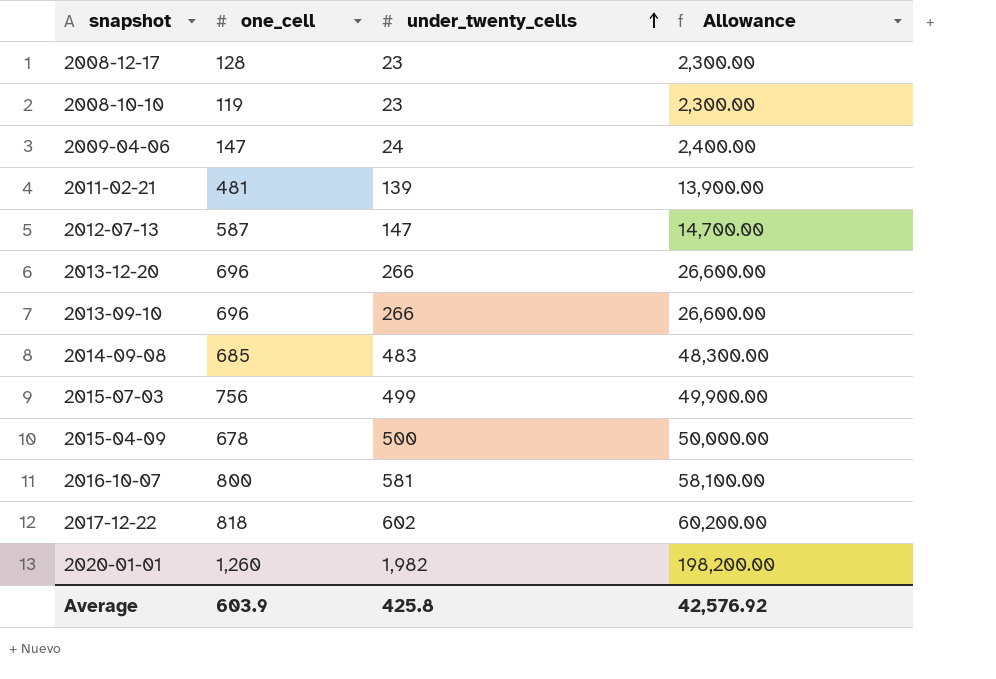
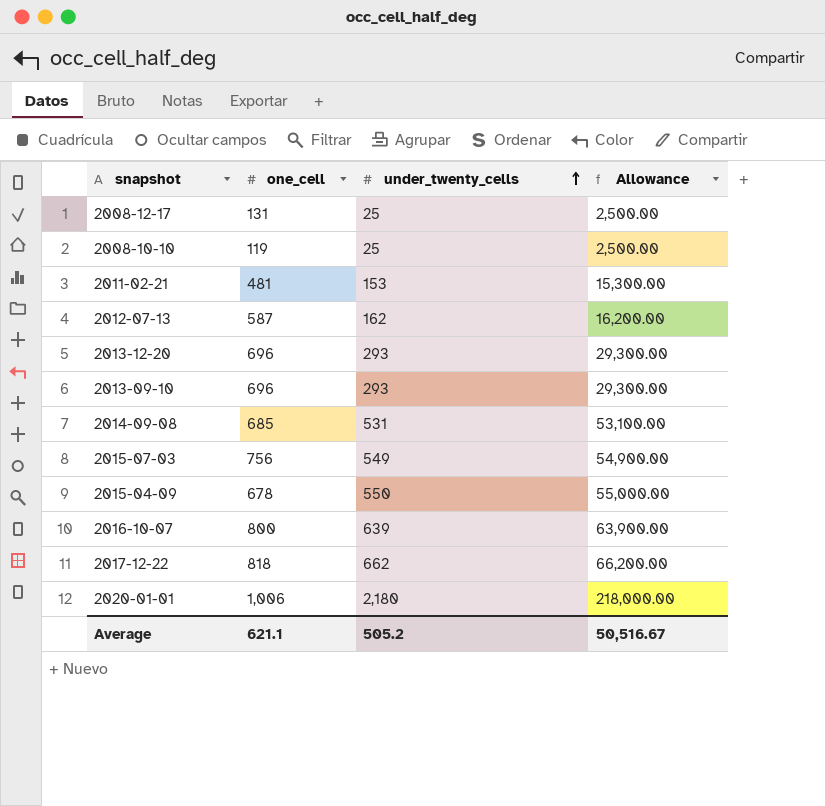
row 2009-04-06: 147 | 24 | 2,400.00 -> none
2008-12-17 | one_cell: 128 -> 131
2008-12-17 | under_twenty_cells: 23 -> 25
2008-12-17 | Allowance: 2,300.00 -> 2,500.00
2008-10-10 | under_twenty_cells: 23 -> 25
2008-10-10 | Allowance: 2,300.00 -> 2,500.00
2011-02-21 | under_twenty_cells: 139 -> 153
2011-02-21 | Allowance: 13,900.00 -> 15,300.00
2012-07-13 | under_twenty_cells: 147 -> 162
2012-07-13 | Allowance: 14,700.00 -> 16,200.00
2013-12-20 | under_twenty_cells: 266 -> 293
2013-12-20 | Allowance: 26,600.00 -> 29,300.00
2013-09-10 | under_twenty_cells: 266 -> 293
2013-09-10 | Allowance: 26,600.00 -> 29,300.00
2014-09-08 | under_twenty_cells: 483 -> 531
2014-09-08 | Allowance: 48,300.00 -> 53,100.00
2015-07-03 | under_twenty_cells: 499 -> 549
2015-07-03 | Allowance: 49,900.00 -> 54,900.00
2015-04-09 | under_twenty_cells: 500 -> 550
2015-04-09 | Allowance: 50,000.00 -> 55,000.00
2016-10-07 | under_twenty_cells: 581 -> 639
2016-10-07 | Allowance: 58,100.00 -> 63,900.00
2017-12-22 | under_twenty_cells: 602 -> 662
2017-12-22 | Allowance: 60,200.00 -> 66,200.00
2020-01-01 | one_cell: 1,260 -> 1,006
2020-01-01 | under_twenty_cells: 1,982 -> 2,180
2020-01-01 | Allowance: 198,200.00 -> 218,000.00
Average | one_cell: 603.9 -> 621.1
Average | under_twenty_cells: 425.8 -> 505.2
Average | Allowance: 42,576.92 -> 50,516.67

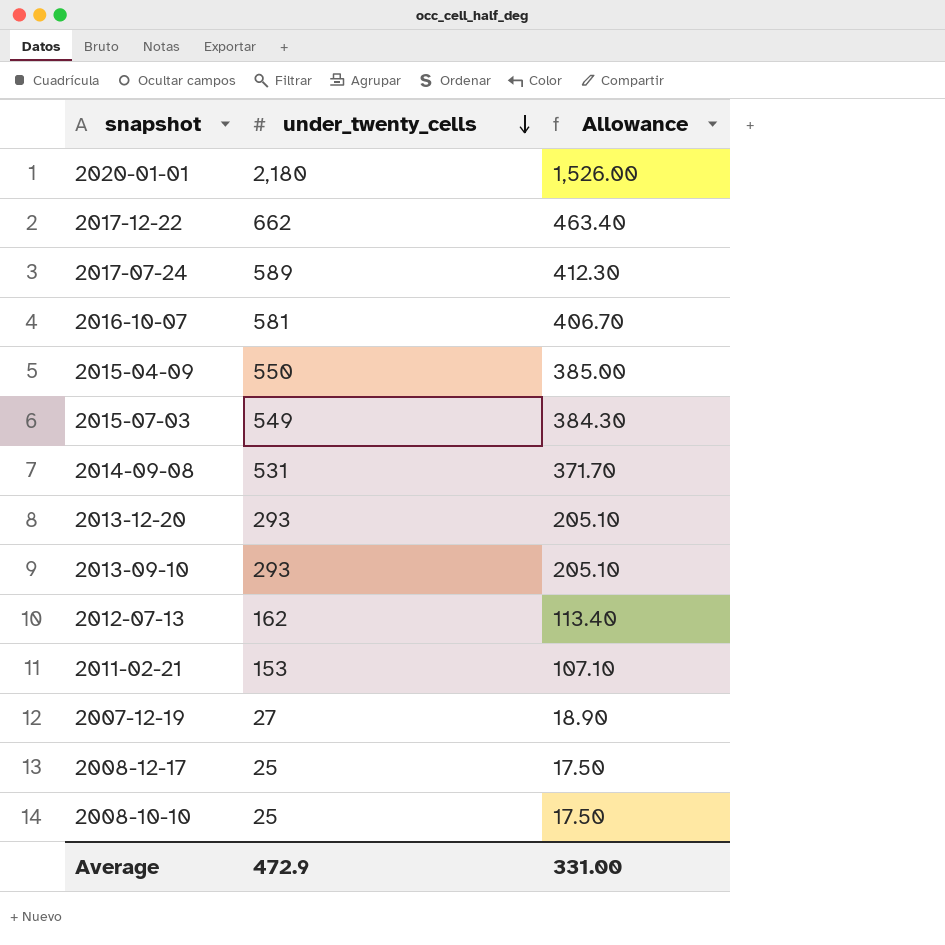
row order: under_twenty_cells ascending -> under_twenty_cells descending
column one_cell | position: 2 -> none
column Allowance | formula: [under_twenty_cells] * 100 -> [under_twenty_cells] * 0.7
row 2017-07-24: none -> 589 | 412.30
2016-10-07 | under_twenty_cells: 639 -> 581
row 2007-12-19: none -> 27 | 18.90
Average | under_twenty_cells: 505.2 -> 472.9
Average | Allowance: 50,516.67 -> 331.00

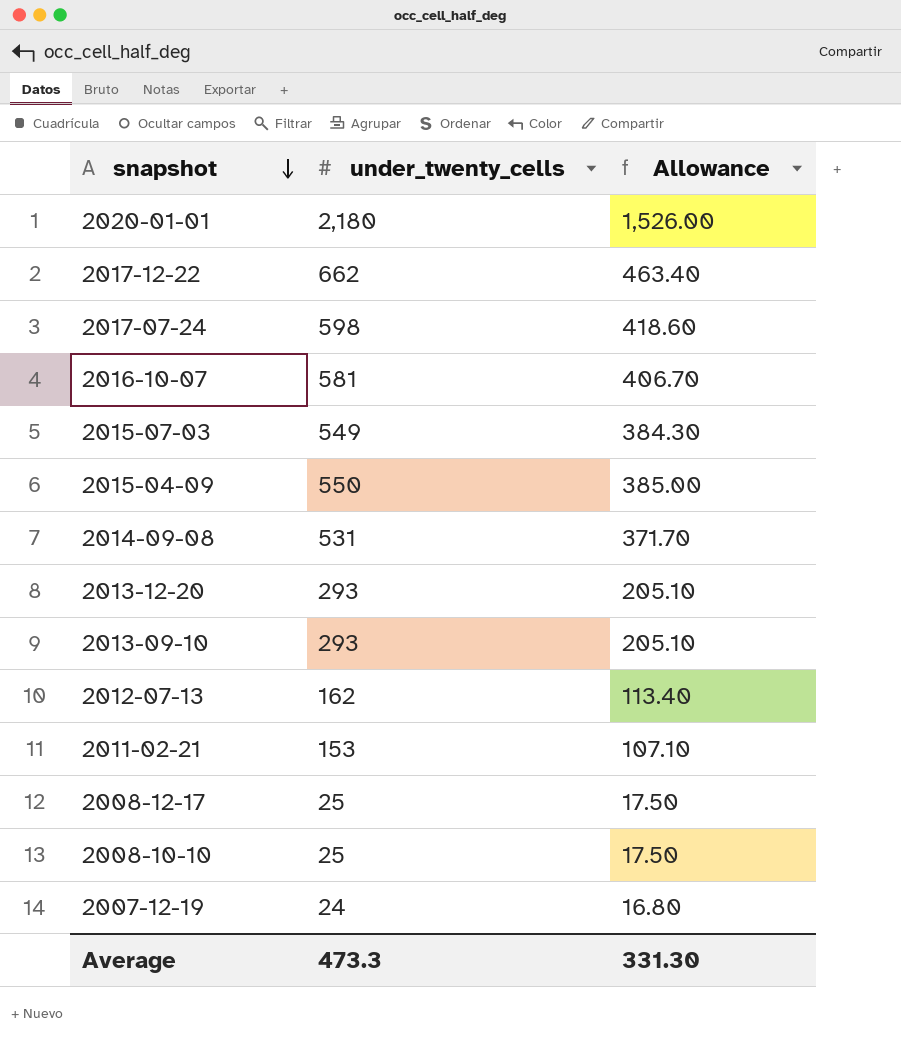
row order: under_twenty_cells descending -> snapshot descending
2017-07-24 | under_twenty_cells: 589 -> 598
2017-07-24 | Allowance: 412.30 -> 418.60
2007-12-19 | under_twenty_cells: 27 -> 24
2007-12-19 | Allowance: 18.90 -> 16.80
Average | under_twenty_cells: 472.9 -> 473.3
Average | Allowance: 331.00 -> 331.30

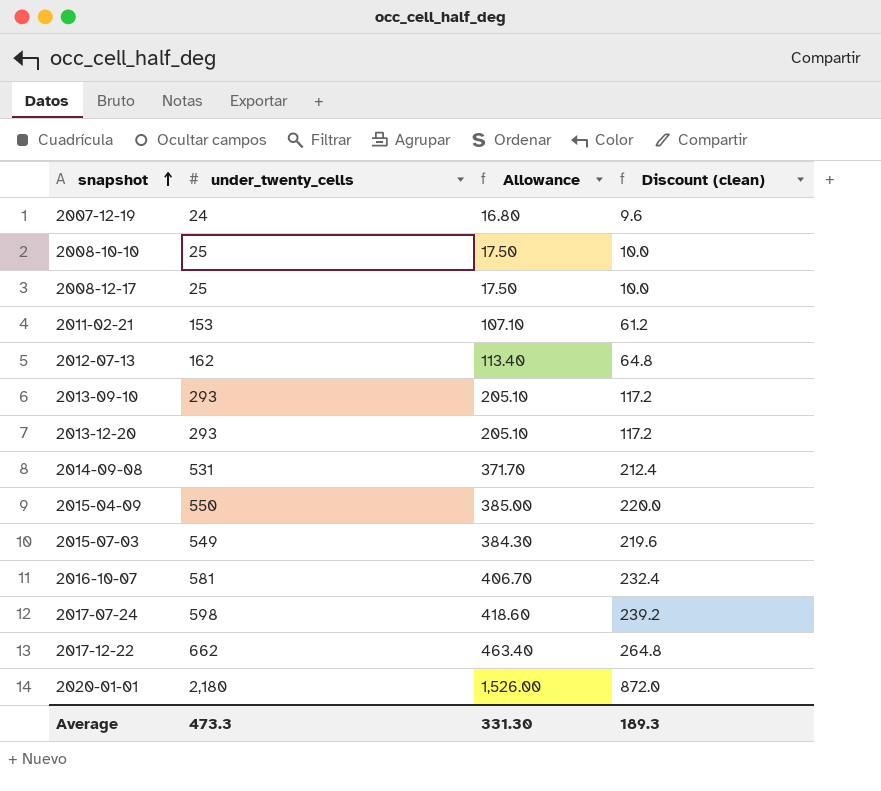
row order: snapshot descending -> snapshot ascending
column Discount (clean) | formula: none -> [under_twenty_cells] * 0.4

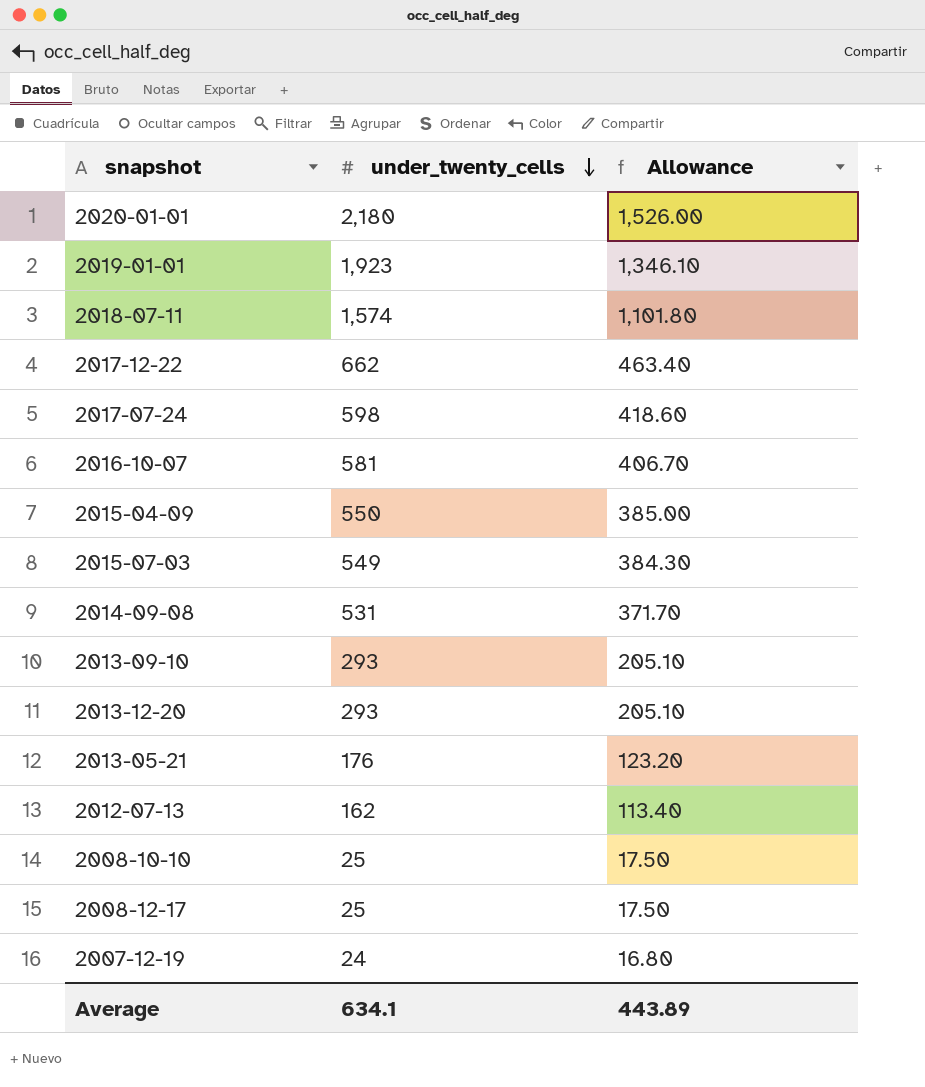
row order: snapshot ascending -> under_twenty_cells descending
column Discount (clean) | formula: [under_twenty_cells] * 0.4 -> none
row 2011-02-21: 153 | 107.10 | 61.2 -> none
row 2019-01-01: none -> 1,923 | 1,346.10
row 2018-07-11: none -> 1,574 | 1,101.80
row 2013-05-21: none -> 176 | 123.20
Average | under_twenty_cells: 473.3 -> 634.1
Average | Allowance: 331.30 -> 443.89

